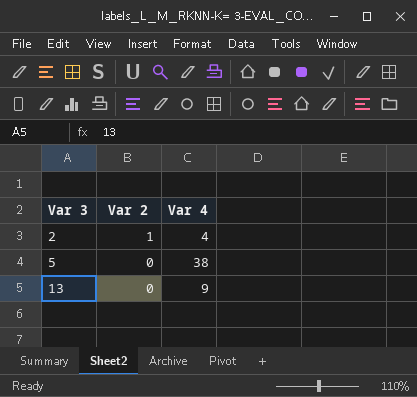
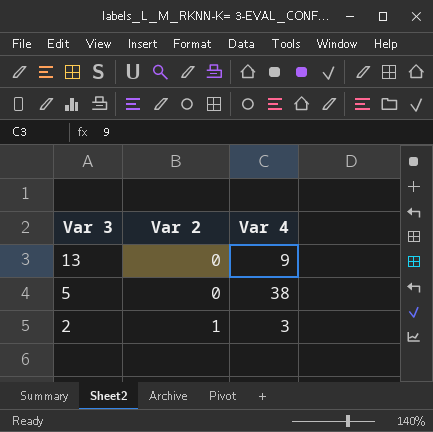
row order: Var 3 ascending -> Var 3 descending
2 | Var 4: 4 -> 3

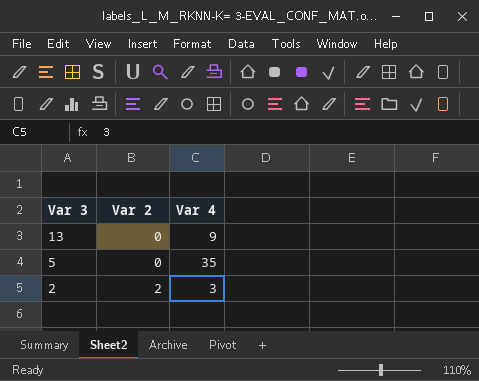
5 | Var 4: 38 -> 35
2 | Var 2: 1 -> 2

